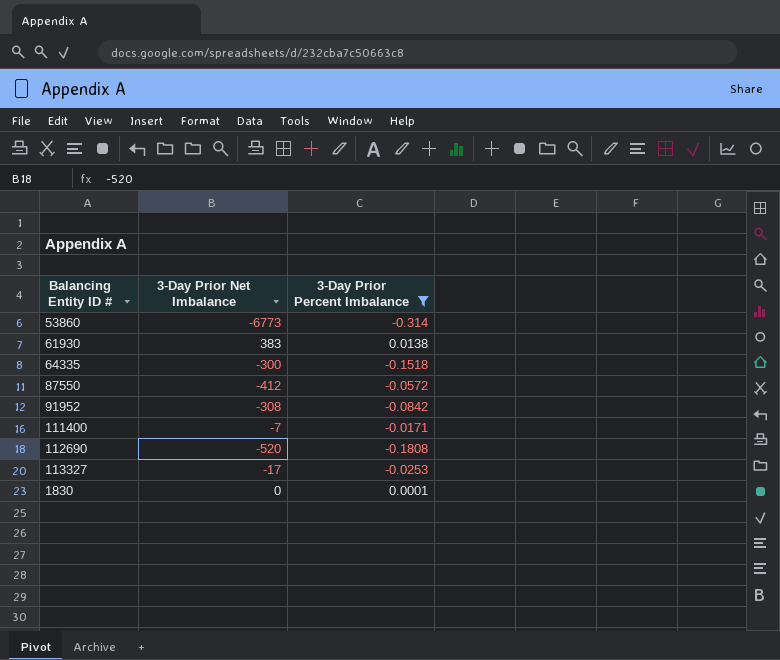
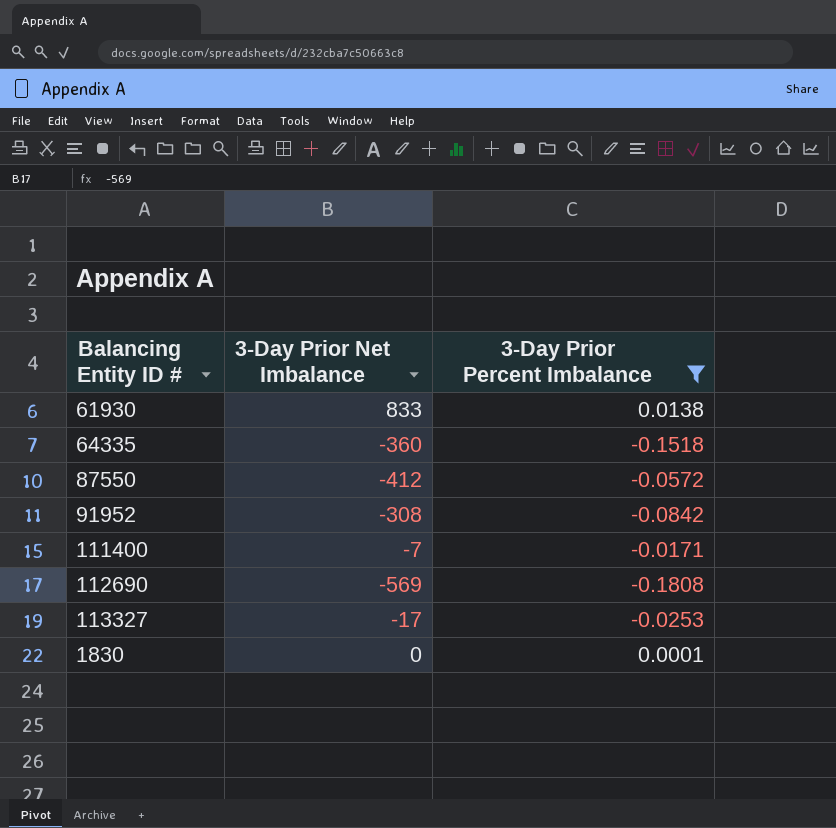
row 53860: -6773 | -0.314 -> none
61930 | 3-Day Prior Net Imbalance: 383 -> 833
64335 | 3-Day Prior Net Imbalance: -300 -> -360
112690 | 3-Day Prior Net Imbalance: -520 -> -569

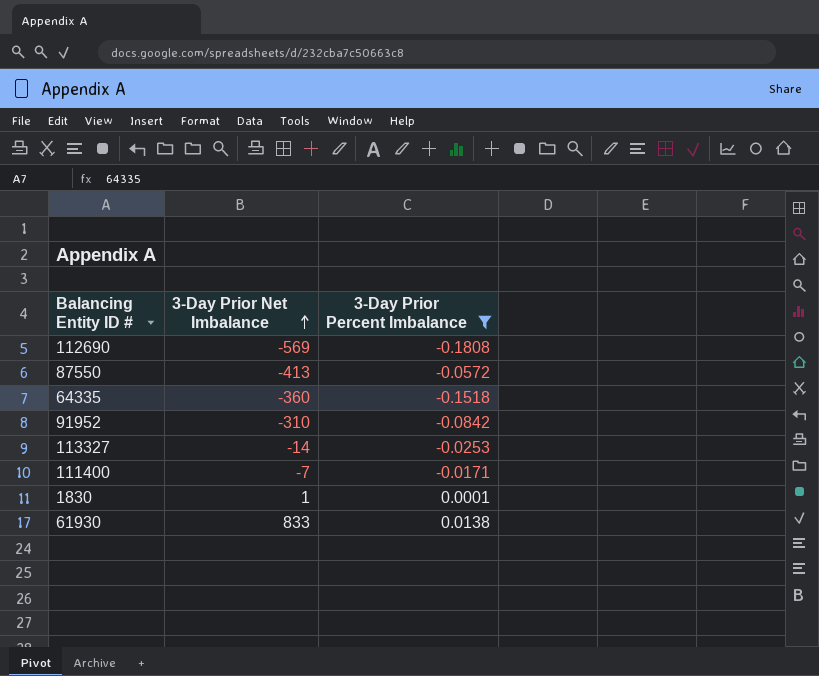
row order: none -> 3-Day Prior Net Imbalance ascending
87550 | 3-Day Prior Net Imbalance: -412 -> -413
91952 | 3-Day Prior Net Imbalance: -308 -> -310
113327 | 3-Day Prior Net Imbalance: -17 -> -14
1830 | 3-Day Prior Net Imbalance: 0 -> 1

